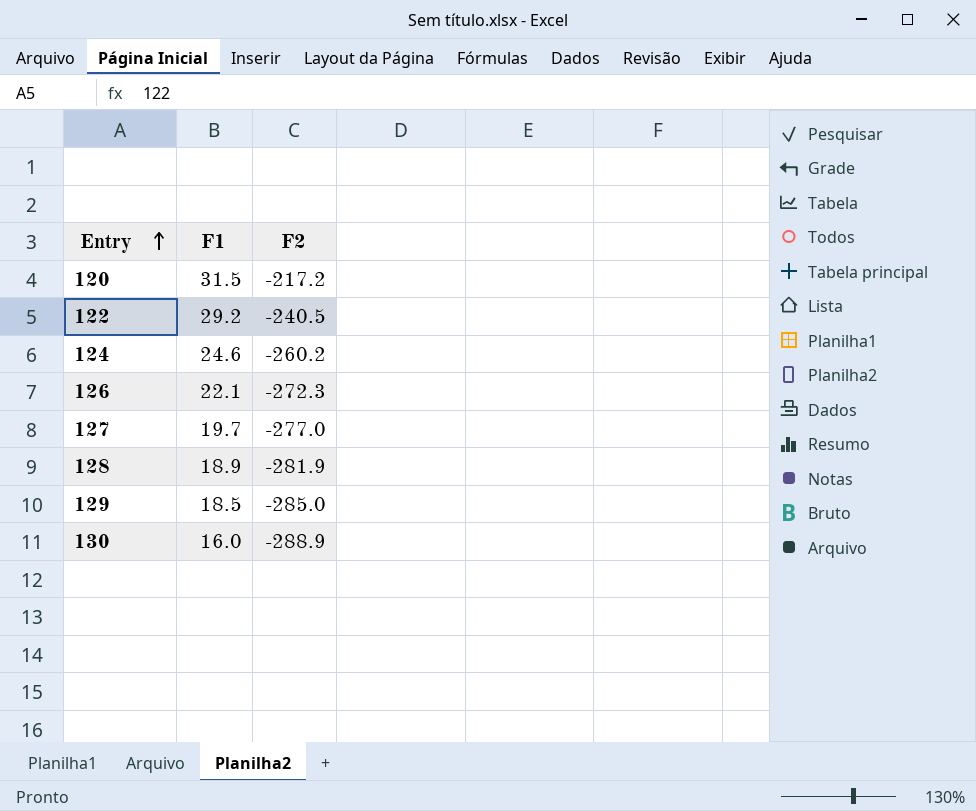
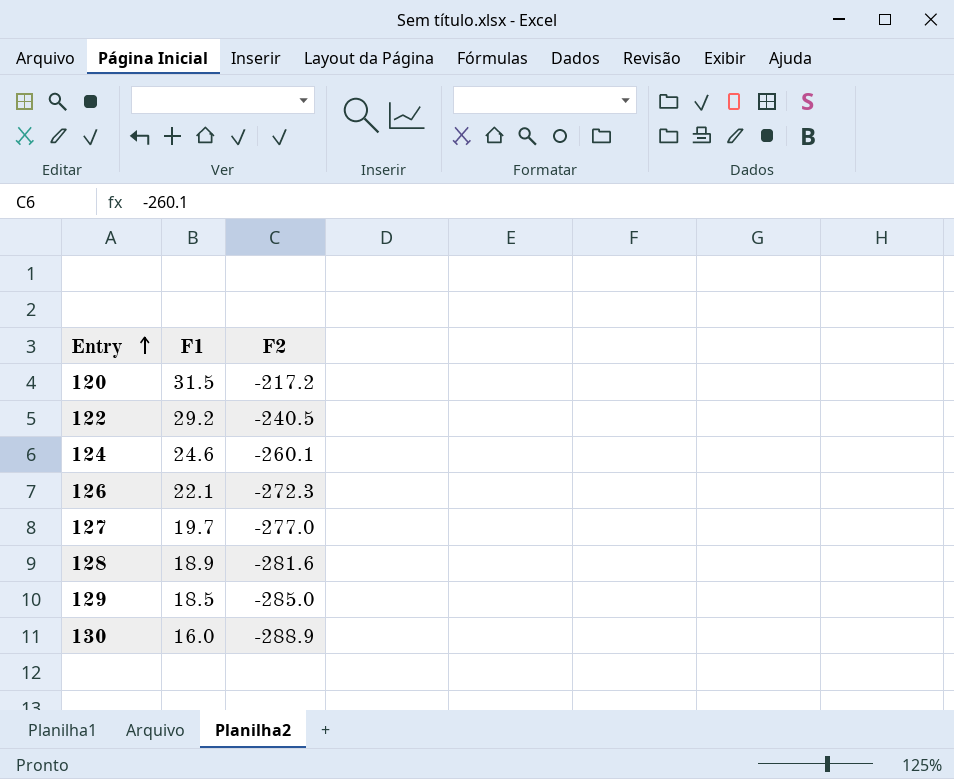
124 | F2: -260.2 -> -260.1
128 | F2: -281.9 -> -281.6

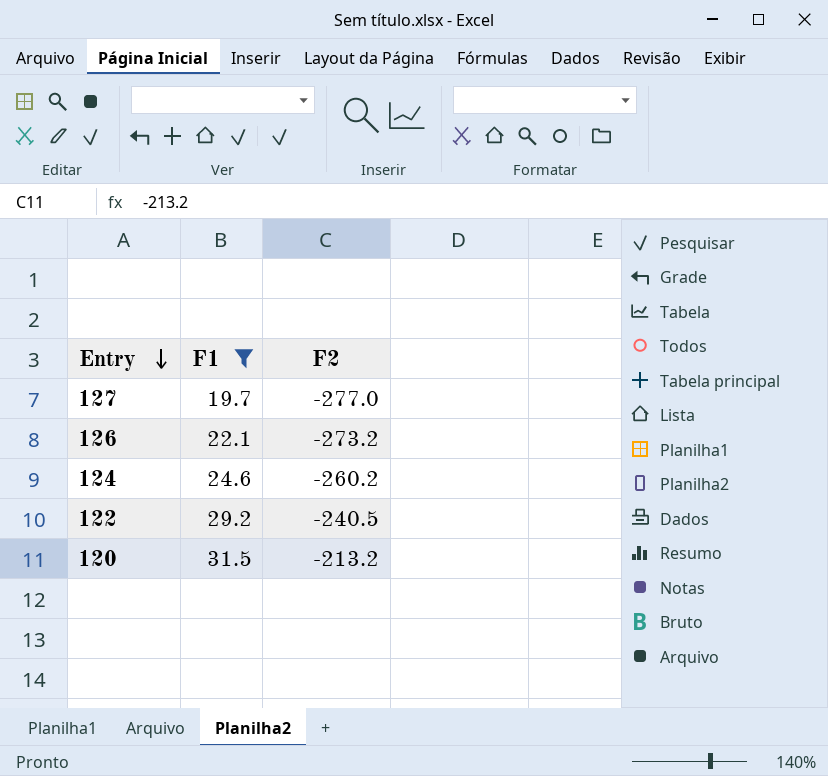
filter: none -> F1 >= 19.7
row order: Entry ascending -> Entry descending
126 | F2: -272.3 -> -273.2
124 | F2: -260.1 -> -260.2
120 | F2: -217.2 -> -213.2

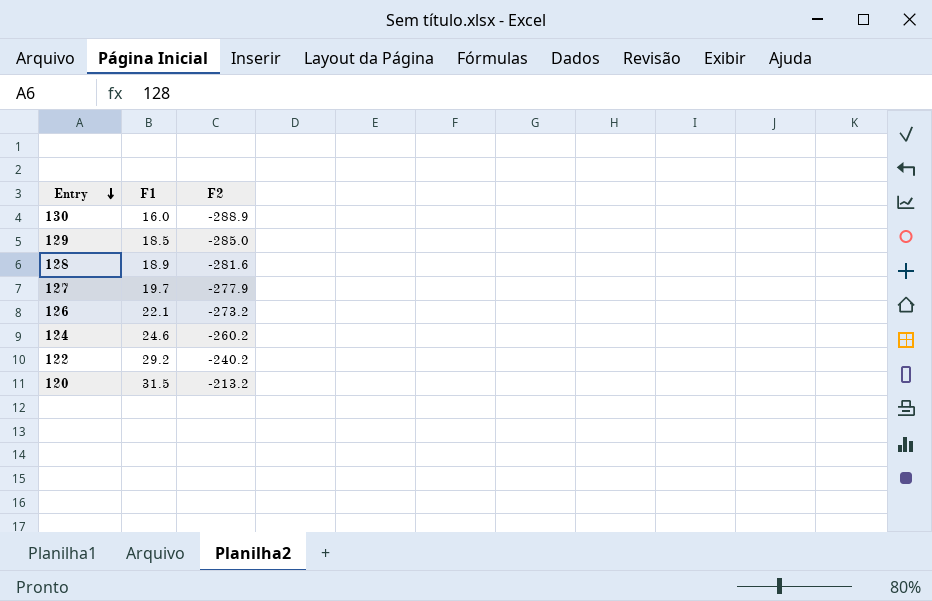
filter: F1 >= 19.7 -> none
127 | F2: -277.0 -> -277.9
122 | F2: -240.5 -> -240.2

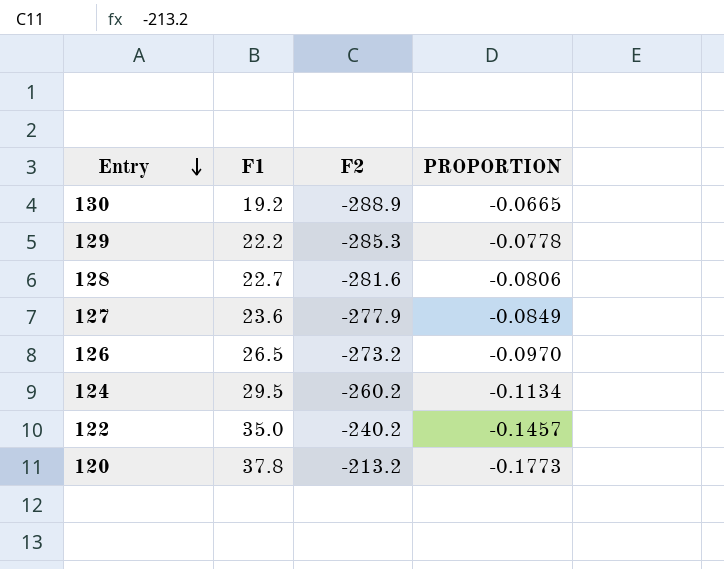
column PROPORTION | formula: none -> [F1] / [F2]
130 | F1: 16.0 -> 19.2
129 | F1: 18.5 -> 22.2
129 | F2: -285.0 -> -285.3
128 | F1: 18.9 -> 22.7
127 | F1: 19.7 -> 23.6
126 | F1: 22.1 -> 26.5
124 | F1: 24.6 -> 29.5
122 | F1: 29.2 -> 35.0
120 | F1: 31.5 -> 37.8

